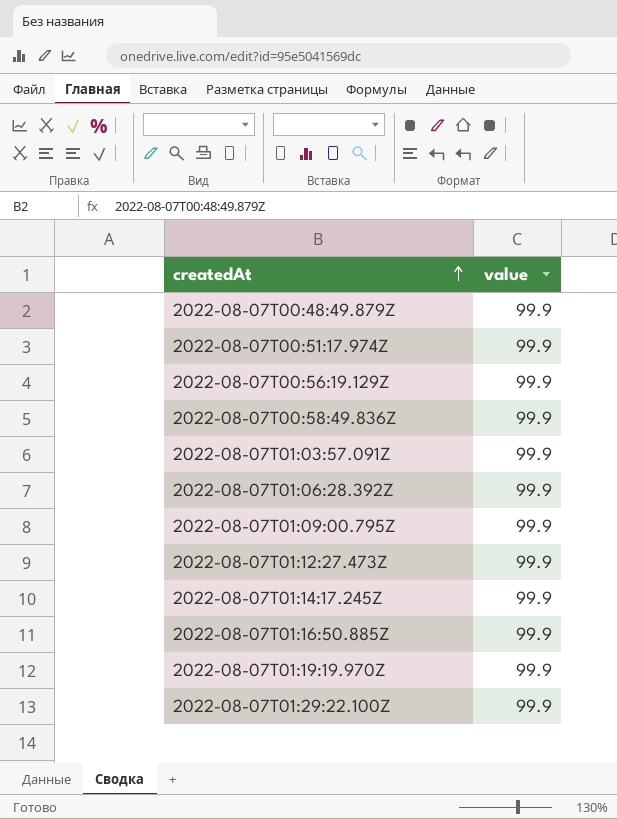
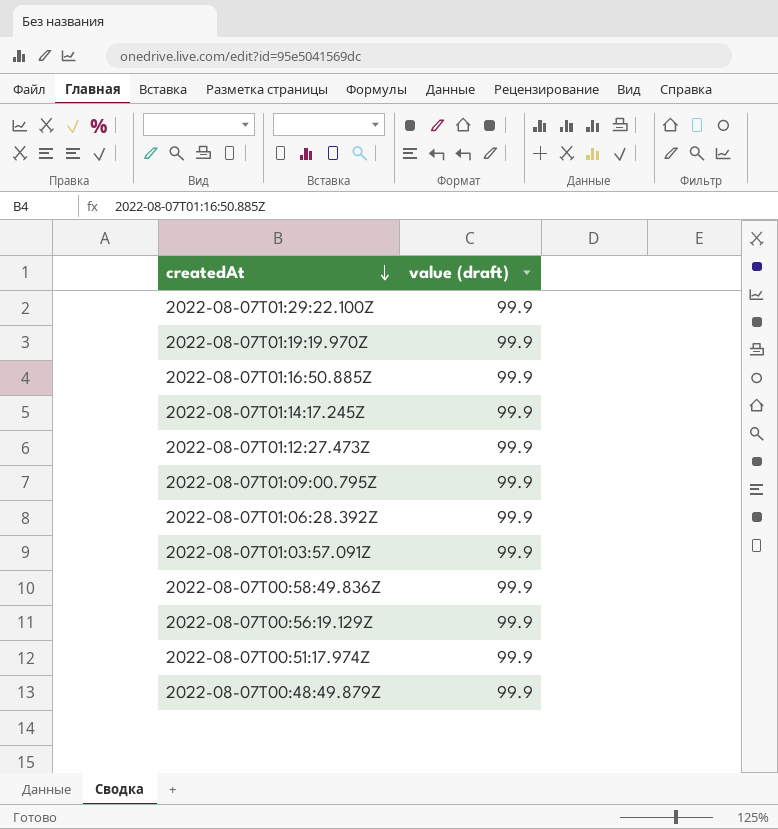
row order: createdAt ascending -> createdAt descending
column name: value -> value (draft)

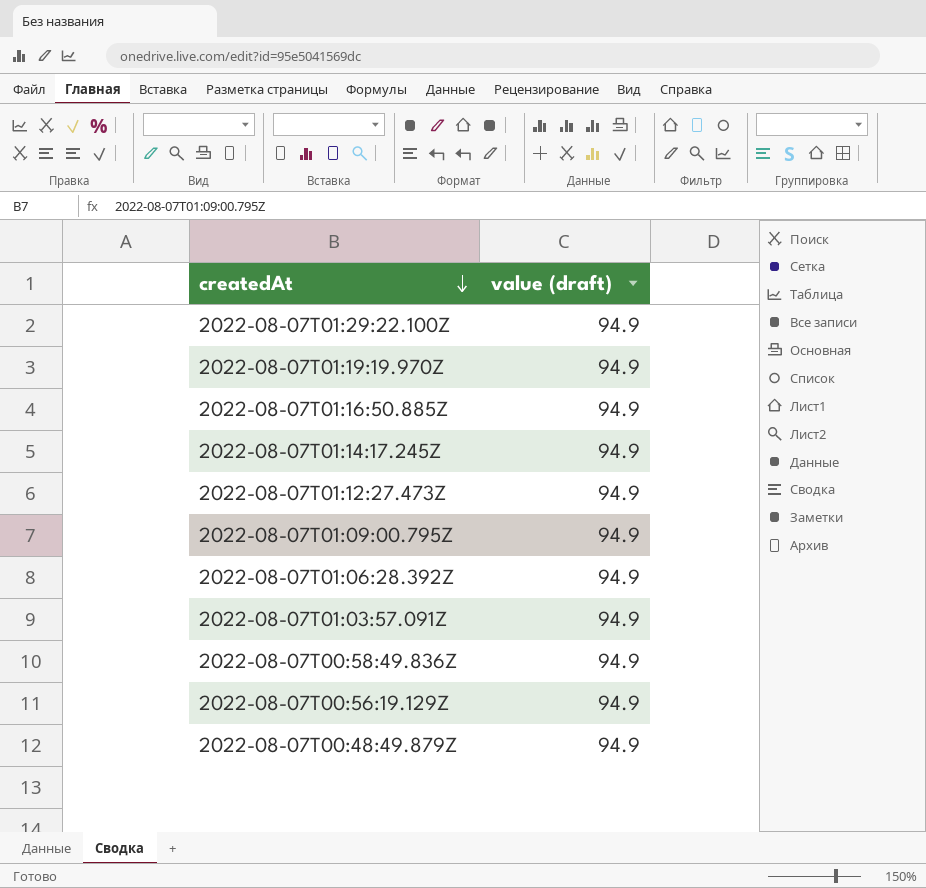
row 2022-08-07T00:51:17.974Z: 99.9 -> none
2022-08-07T01:29:22.100Z | value (draft): 99.9 -> 94.9
2022-08-07T01:19:19.970Z | value (draft): 99.9 -> 94.9
2022-08-07T01:16:50.885Z | value (draft): 99.9 -> 94.9
2022-08-07T01:14:17.245Z | value (draft): 99.9 -> 94.9
2022-08-07T01:12:27.473Z | value (draft): 99.9 -> 94.9
2022-08-07T01:09:00.795Z | value (draft): 99.9 -> 94.9
2022-08-07T01:06:28.392Z | value (draft): 99.9 -> 94.9
2022-08-07T01:03:57.091Z | value (draft): 99.9 -> 94.9
2022-08-07T00:58:49.836Z | value (draft): 99.9 -> 94.9
2022-08-07T00:56:19.129Z | value (draft): 99.9 -> 94.9
2022-08-07T00:48:49.879Z | value (draft): 99.9 -> 94.9

